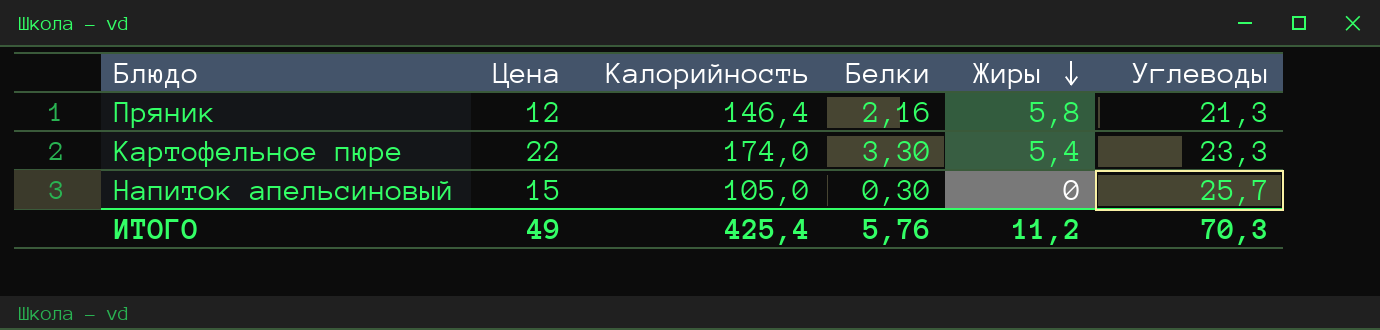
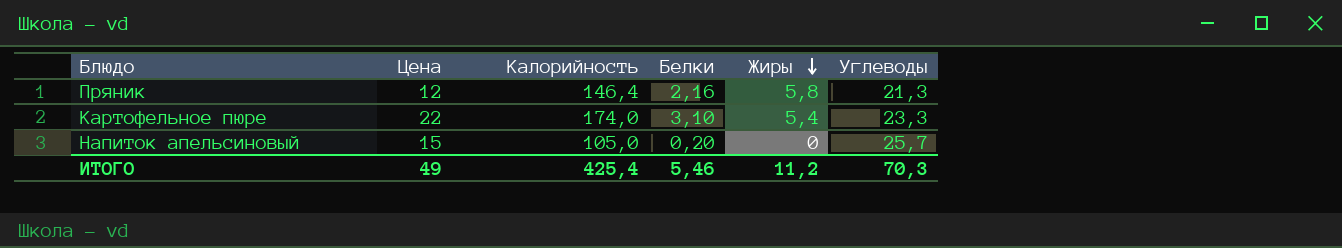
Картофельное пюре | Белки: 3,30 -> 3,10
Напиток апельсиновый | Белки: 0,30 -> 0,20
ИТОГО | Белки: 5,76 -> 5,46

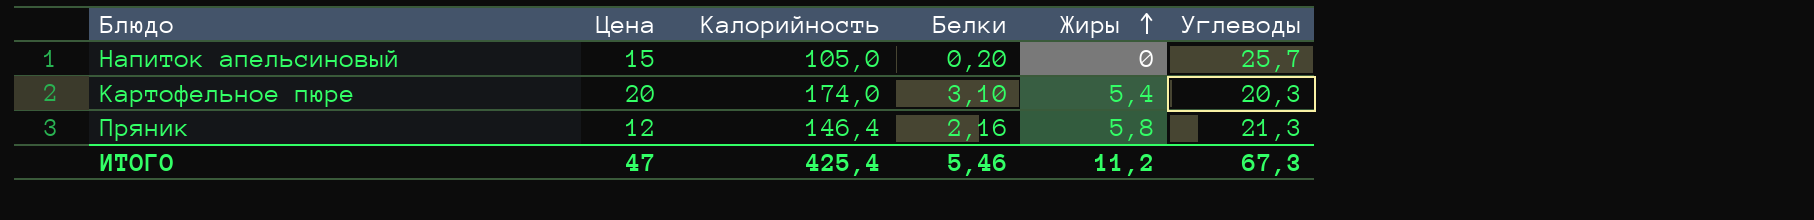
row order: Жиры descending -> Жиры ascending
Картофельное пюре | Цена: 22 -> 20
Картофельное пюре | Углеводы: 23,3 -> 20,3
ИТОГО | Цена: 49 -> 47
ИТОГО | Углеводы: 70,3 -> 67,3

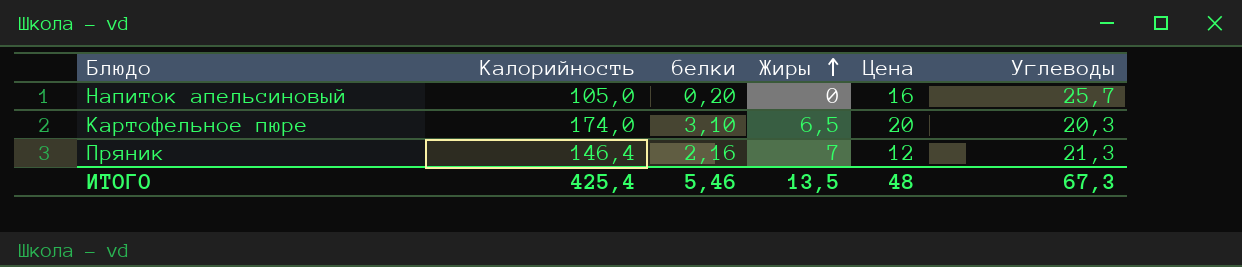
column name: Белки -> белки
column Цена | position: 2 -> 5
Напиток апельсиновый | Цена: 15 -> 16
Картофельное пюре | Жиры: 5,4 -> 6,5
Пряник | Жиры: 5,8 -> 7
ИТОГО | Жиры: 11,2 -> 13,5
ИТОГО | Цена: 47 -> 48

